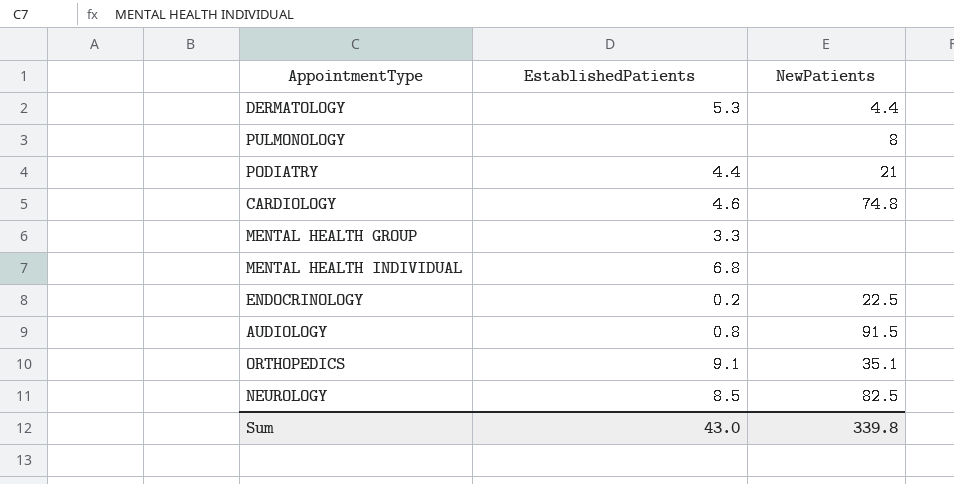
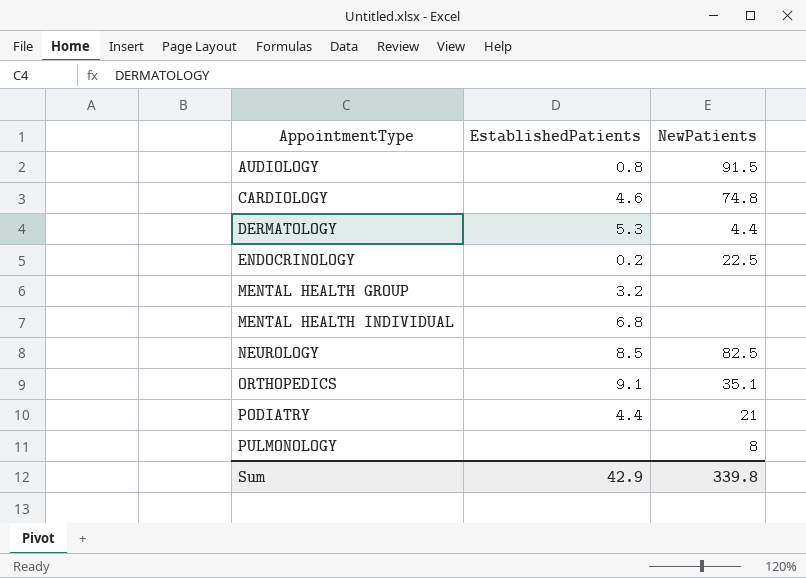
row order: none -> AppointmentType ascending
MENTAL HEALTH GROUP | EstablishedPatients: 3.3 -> 3.2
Sum | EstablishedPatients: 43.0 -> 42.9

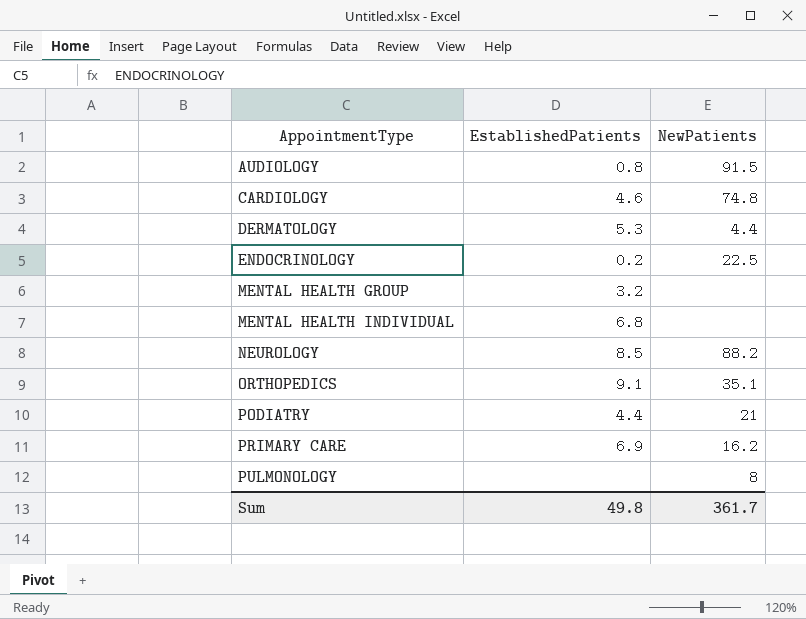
NEUROLOGY | NewPatients: 82.5 -> 88.2
row PRIMARY CARE: none -> 6.9 | 16.2
Sum | EstablishedPatients: 42.9 -> 49.8
Sum | NewPatients: 339.8 -> 361.7

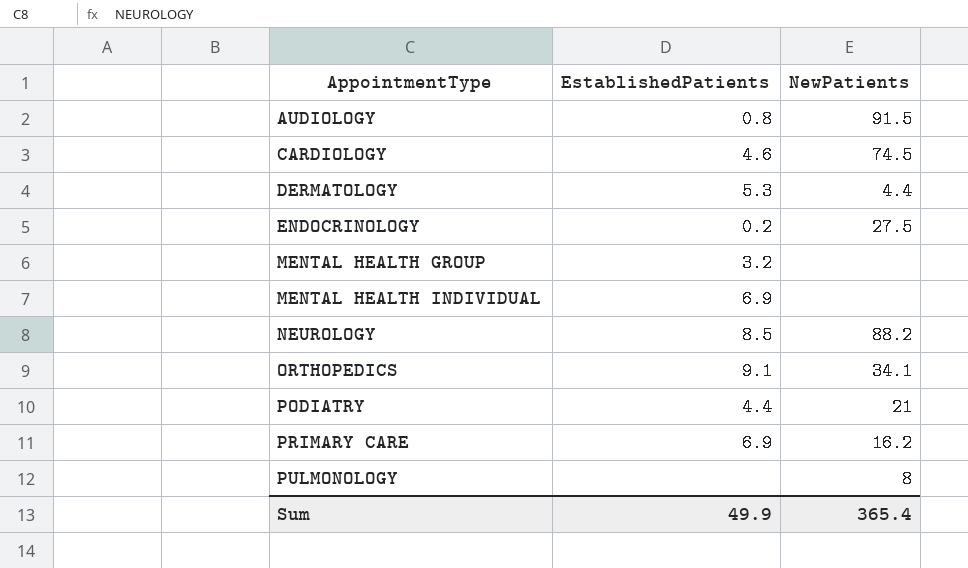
CARDIOLOGY | NewPatients: 74.8 -> 74.5
ENDOCRINOLOGY | NewPatients: 22.5 -> 27.5
MENTAL HEALTH INDIVIDUAL | EstablishedPatients: 6.8 -> 6.9
ORTHOPEDICS | NewPatients: 35.1 -> 34.1
Sum | EstablishedPatients: 49.8 -> 49.9
Sum | NewPatients: 361.7 -> 365.4

